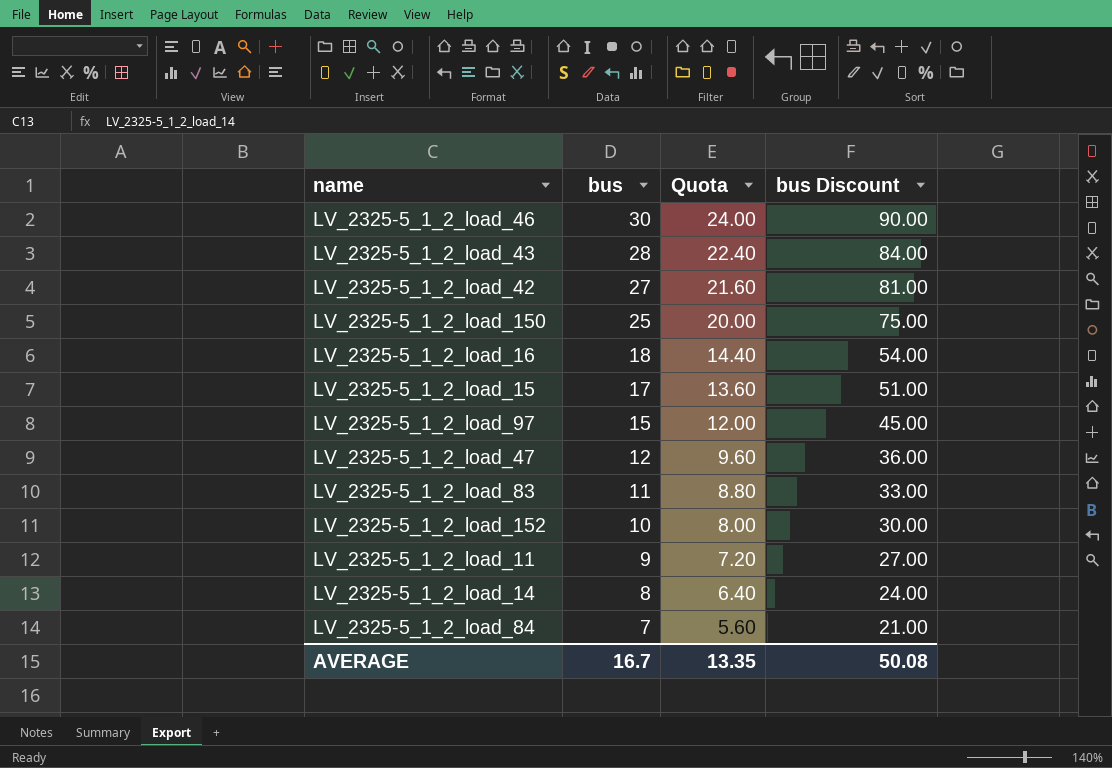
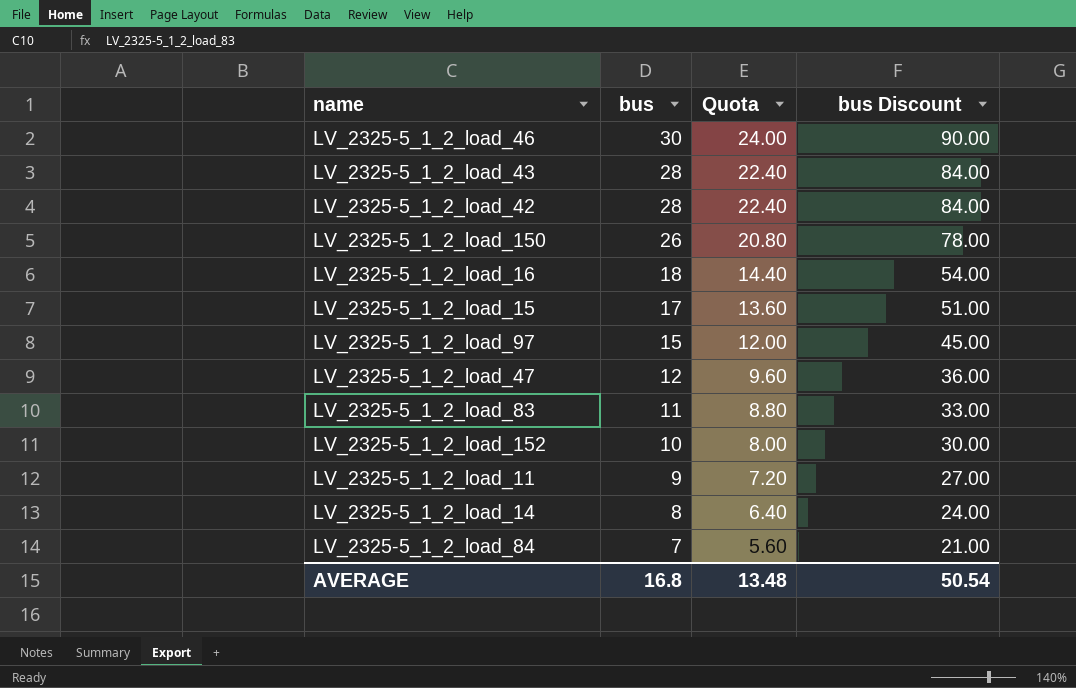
LV_2325-5_1_2_load_42 | bus: 27 -> 28
LV_2325-5_1_2_load_42 | Quota: 21.60 -> 22.40
LV_2325-5_1_2_load_42 | bus Discount: 81.00 -> 84.00
LV_2325-5_1_2_load_150 | bus: 25 -> 26
LV_2325-5_1_2_load_150 | Quota: 20.00 -> 20.80
LV_2325-5_1_2_load_150 | bus Discount: 75.00 -> 78.00
AVERAGE | bus: 16.7 -> 16.8
AVERAGE | Quota: 13.35 -> 13.48
AVERAGE | bus Discount: 50.08 -> 50.54

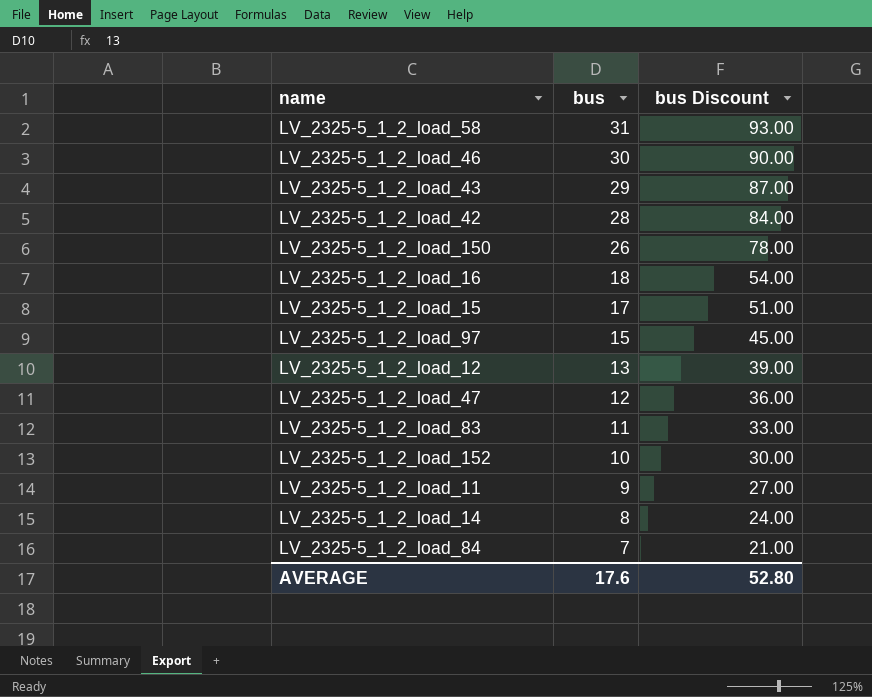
column Quota | formula: [bus] * 0.8 -> none
row LV_2325-5_1_2_load_58: none -> 31 | 93.00
LV_2325-5_1_2_load_43 | bus: 28 -> 29
LV_2325-5_1_2_load_43 | bus Discount: 84.00 -> 87.00
row LV_2325-5_1_2_load_12: none -> 13 | 39.00
AVERAGE | bus: 16.8 -> 17.6
AVERAGE | bus Discount: 50.54 -> 52.80

